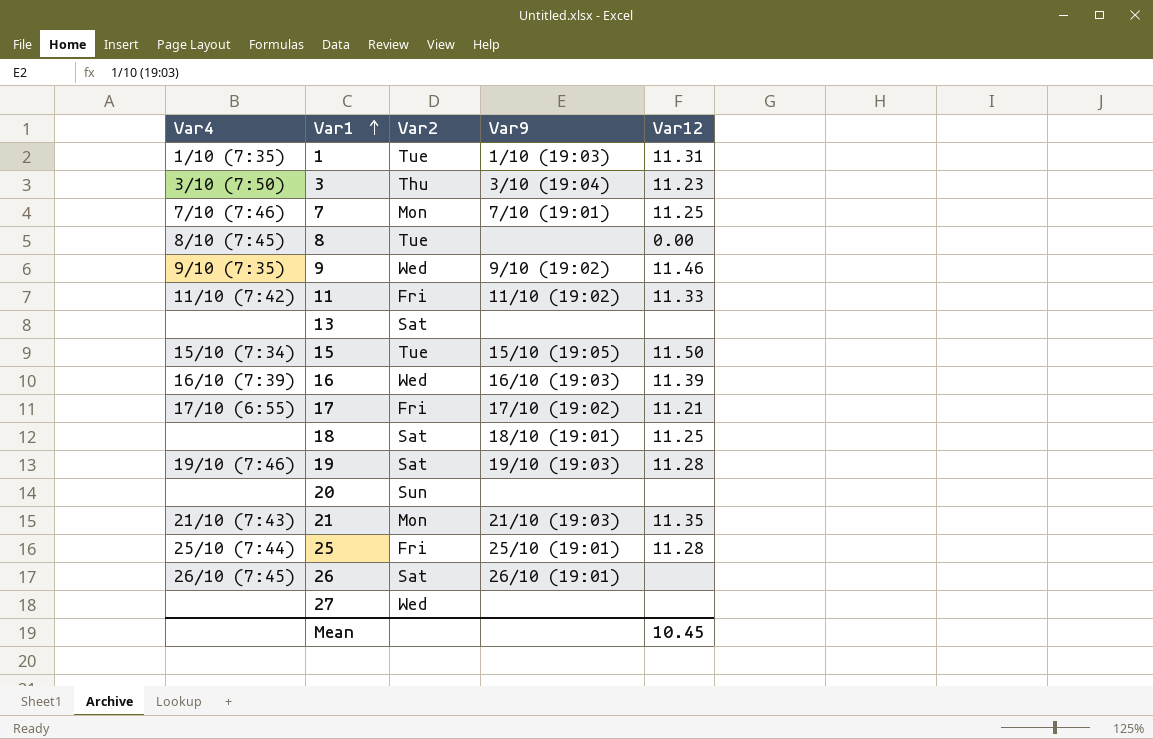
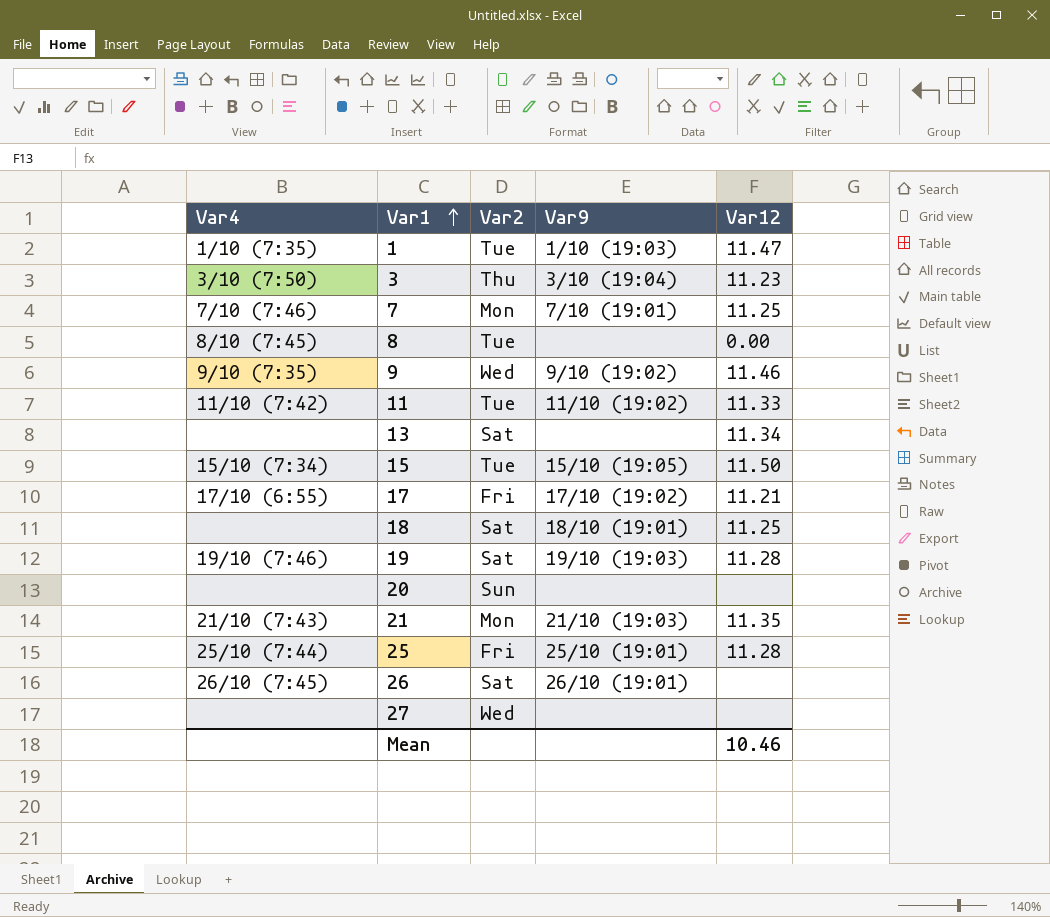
row 16: 16/10 (7:39) | Wed | 16/10 (19:03) | 11.39 -> none
1 | Var12: 11.31 -> 11.47
11 | Var2: Fri -> Tue
13 | Var12: none -> 11.34
Mean | Var12: 10.45 -> 10.46

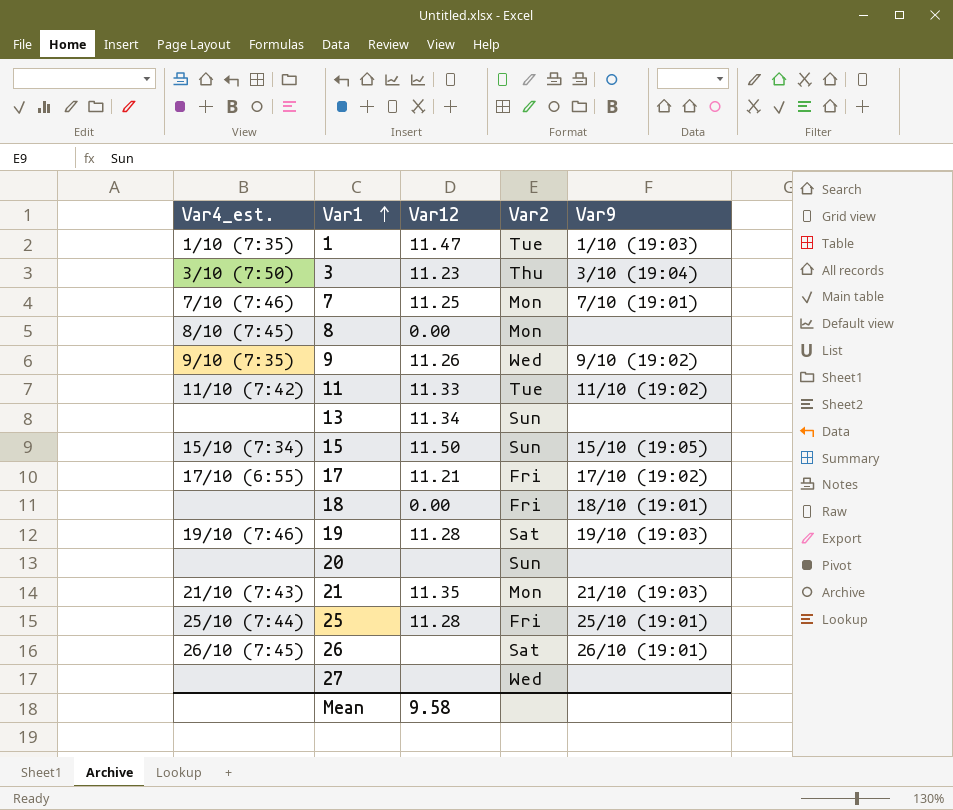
column name: Var4 -> Var4_est.
column Var12 | position: 5 -> 3
8 | Var2: Tue -> Mon
9 | Var12: 11.46 -> 11.26
13 | Var2: Sat -> Sun
15 | Var2: Tue -> Sun
18 | Var12: 11.25 -> 0.00
18 | Var2: Sat -> Fri
Mean | Var12: 10.46 -> 9.58

